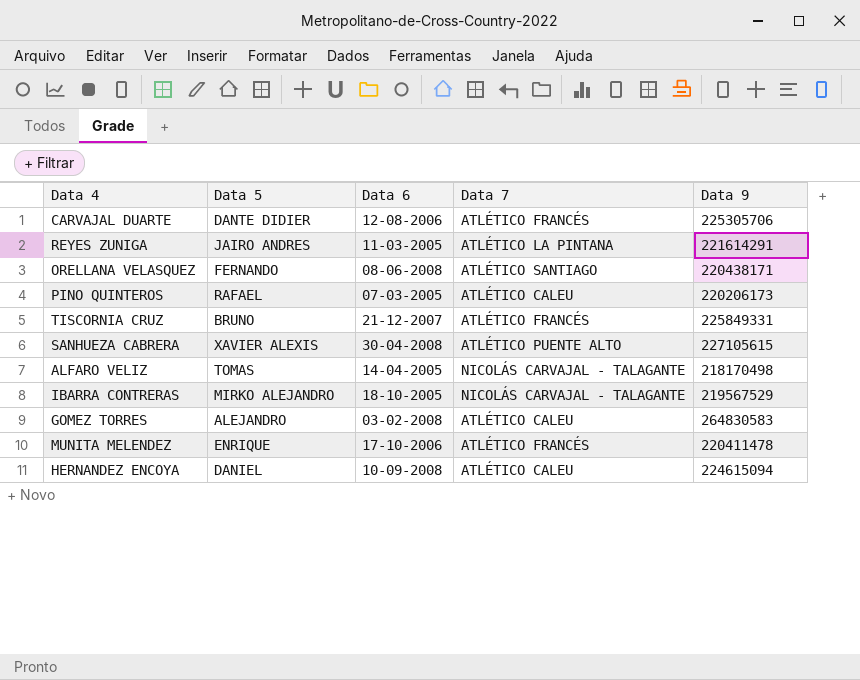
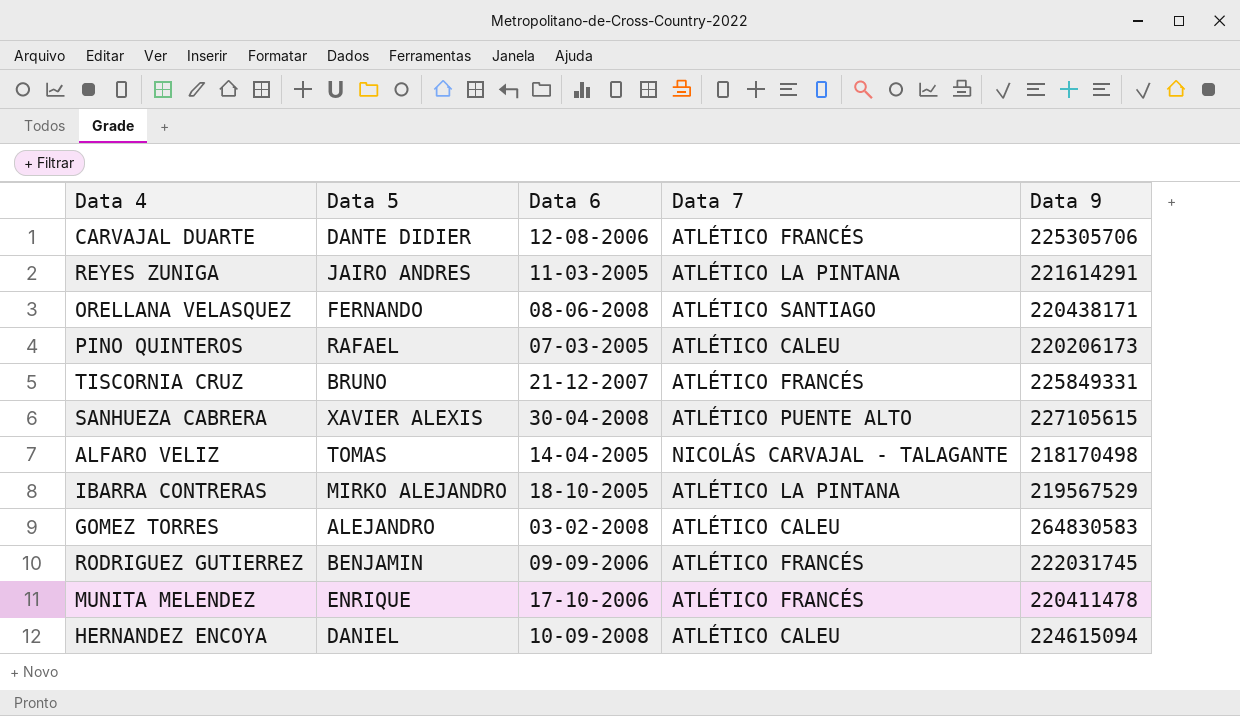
IBARRA CONTRERAS | Data 7: NICOLÁS CARVAJAL - TALAGANTE -> ATLÉTICO LA PINTANA
row RODRIGUEZ GUTIERREZ: none -> BENJAMIN | 09-09-2006 | ATLÉTICO FRANCÉS | 222031745

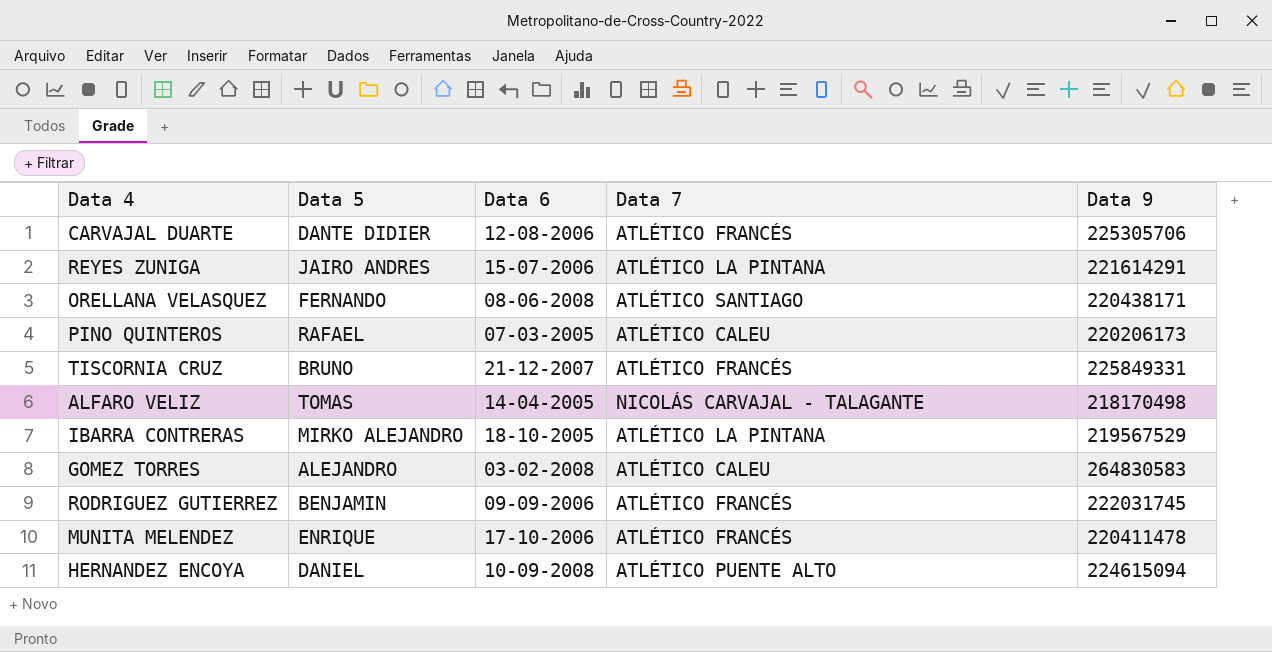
row SANHUEZA CABRERA: XAVIER ALEXIS | 30-04-2008 | ATLÉTICO PUENTE ALTO | 227105615 -> none
REYES ZUNIGA | Data 6: 11-03-2005 -> 15-07-2006
HERNANDEZ ENCOYA | Data 7: ATLÉTICO CALEU -> ATLÉTICO PUENTE ALTO

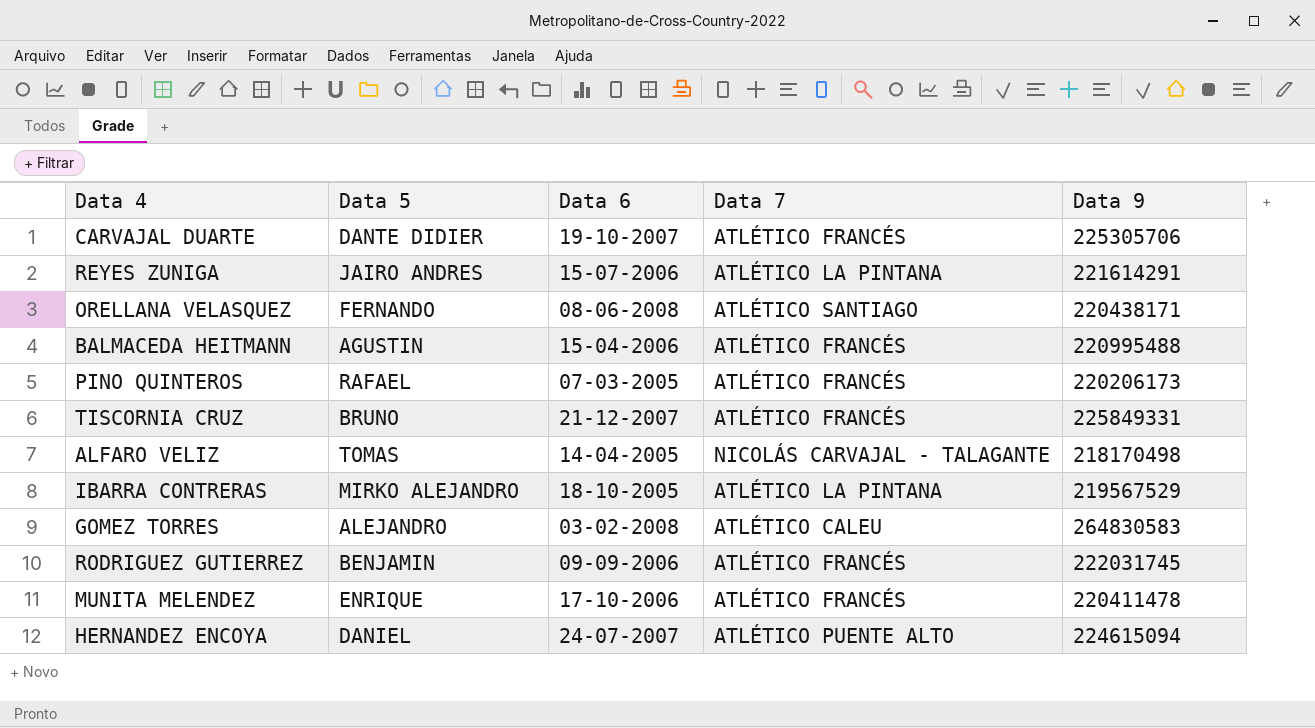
CARVAJAL DUARTE | Data 6: 12-08-2006 -> 19-10-2007
row BALMACEDA HEITMANN: none -> AGUSTIN | 15-04-2006 | ATLÉTICO FRANCÉS | 220995488
PINO QUINTEROS | Data 7: ATLÉTICO CALEU -> ATLÉTICO FRANCÉS
HERNANDEZ ENCOYA | Data 6: 10-09-2008 -> 24-07-2007

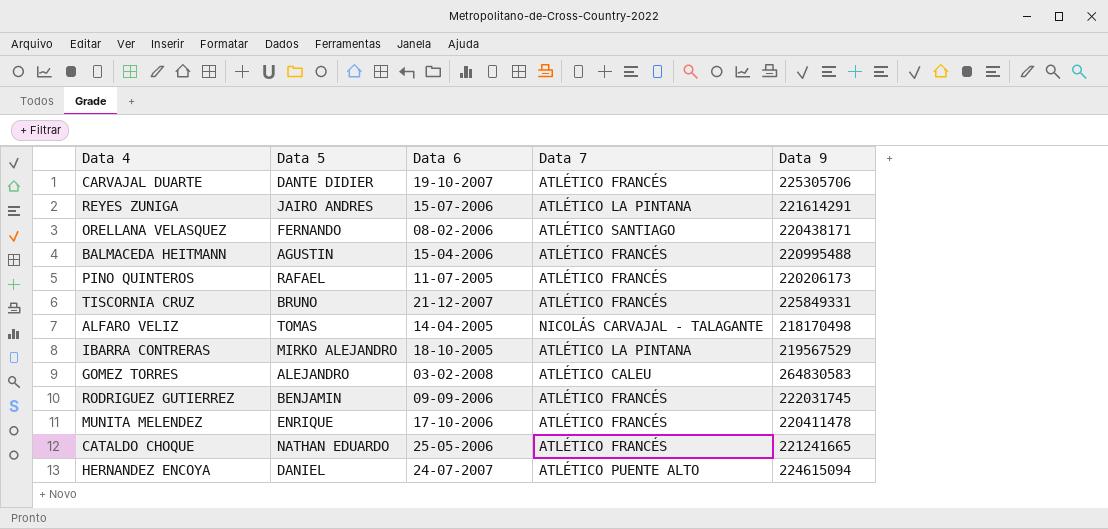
ORELLANA VELASQUEZ | Data 6: 08-06-2008 -> 08-02-2006
PINO QUINTEROS | Data 6: 07-03-2005 -> 11-07-2005
row CATALDO CHOQUE: none -> NATHAN EDUARDO | 25-05-2006 | ATLÉTICO FRANCÉS | 221241665

